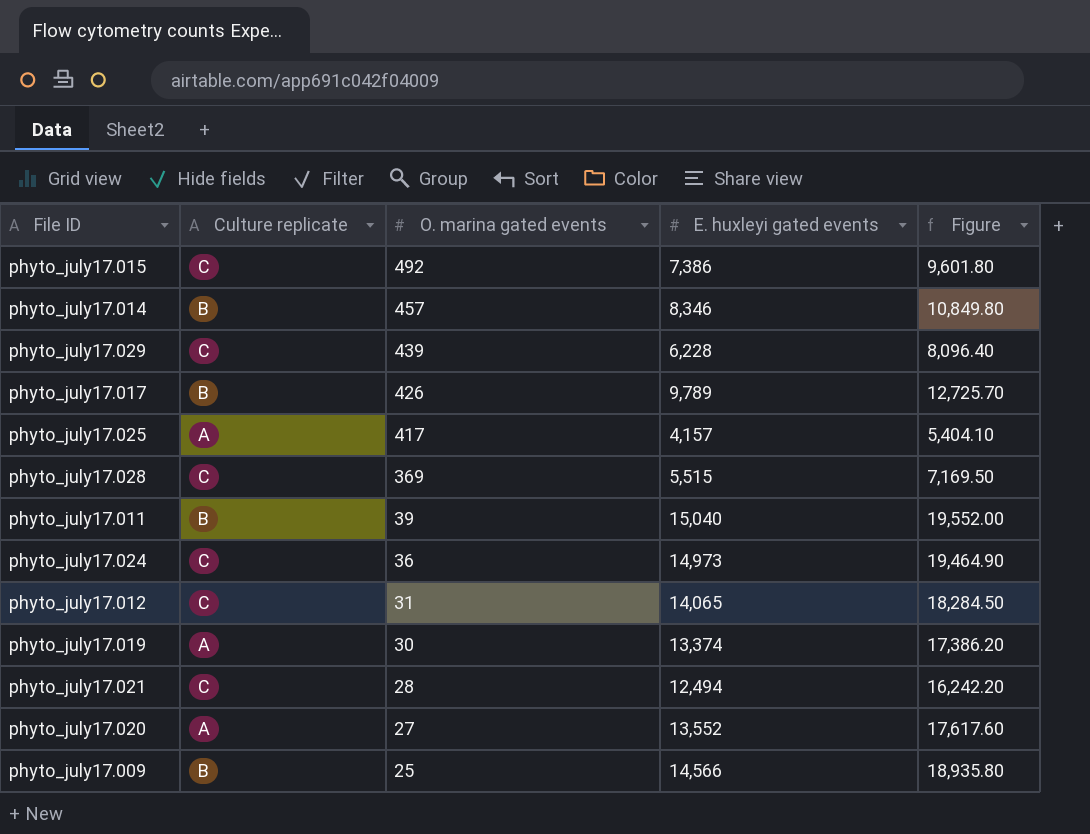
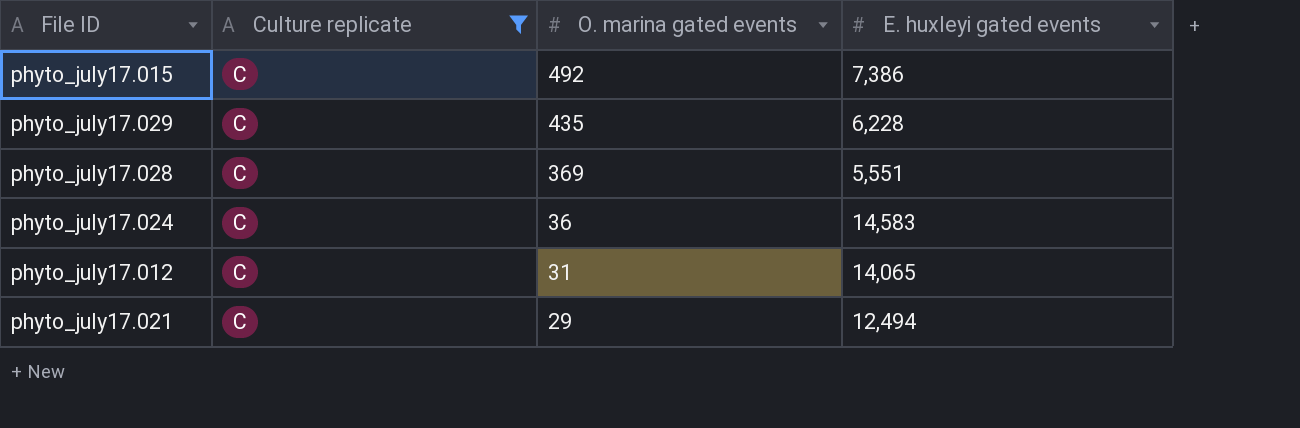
filter: none -> Culture replicate = C
column Figure | formula: [E. huxleyi gated events] * 1.3 -> none
phyto_july17.029 | O. marina gated events: 439 -> 435
phyto_july17.028 | E. huxleyi gated events: 5,515 -> 5,551
phyto_july17.024 | E. huxleyi gated events: 14,973 -> 14,583
phyto_july17.021 | O. marina gated events: 28 -> 29

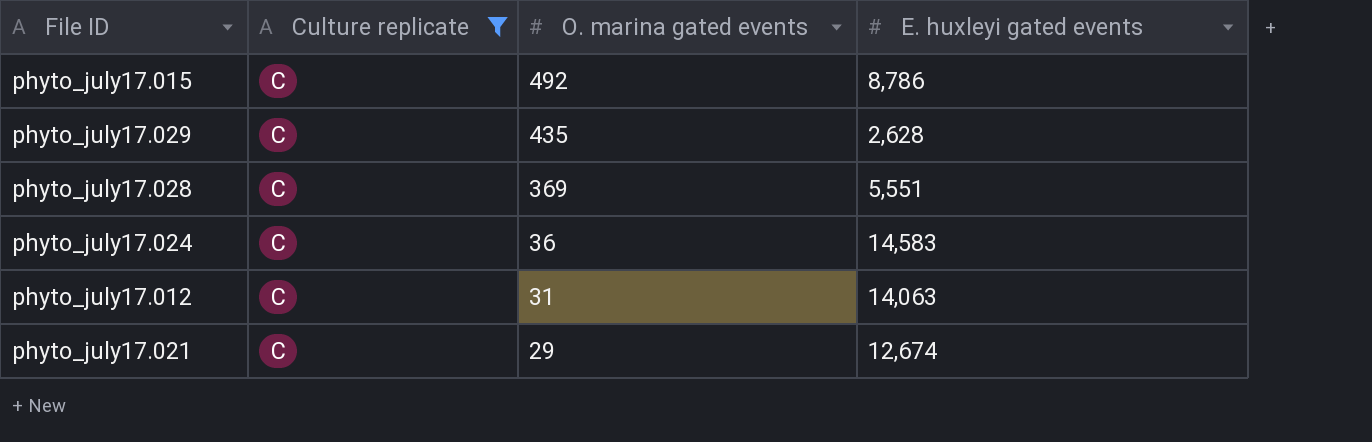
phyto_july17.015 | E. huxleyi gated events: 7,386 -> 8,786
phyto_july17.029 | E. huxleyi gated events: 6,228 -> 2,628
phyto_july17.012 | E. huxleyi gated events: 14,065 -> 14,063
phyto_july17.021 | E. huxleyi gated events: 12,494 -> 12,674

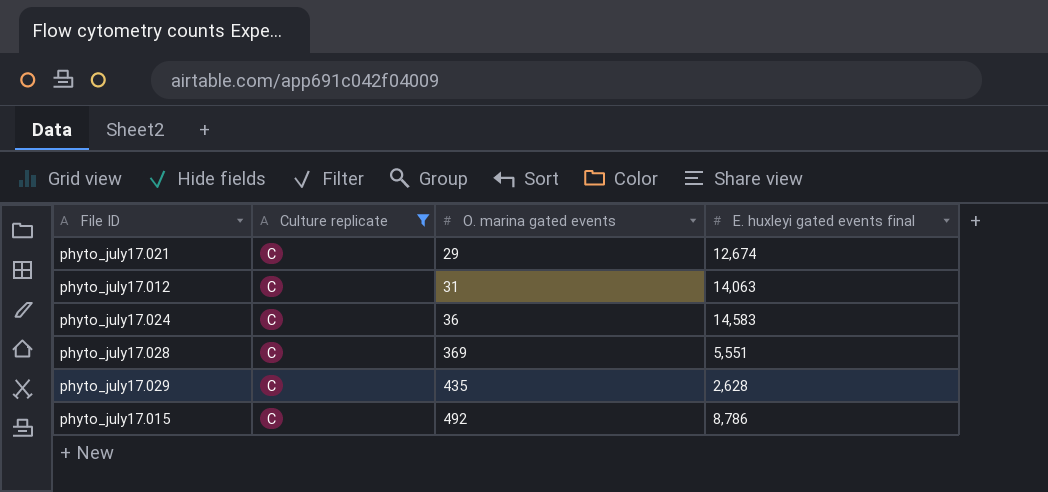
row order: O. marina gated events descending -> O. marina gated events ascending
column name: E. huxleyi gated events -> E. huxleyi gated events final

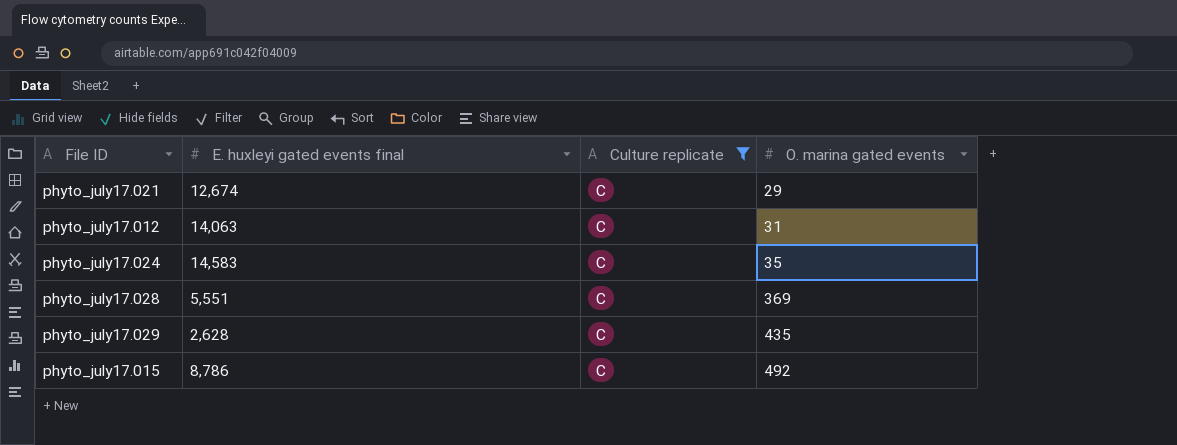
column E. huxleyi gated events final | position: 4 -> 2
phyto_july17.024 | O. marina gated events: 36 -> 35

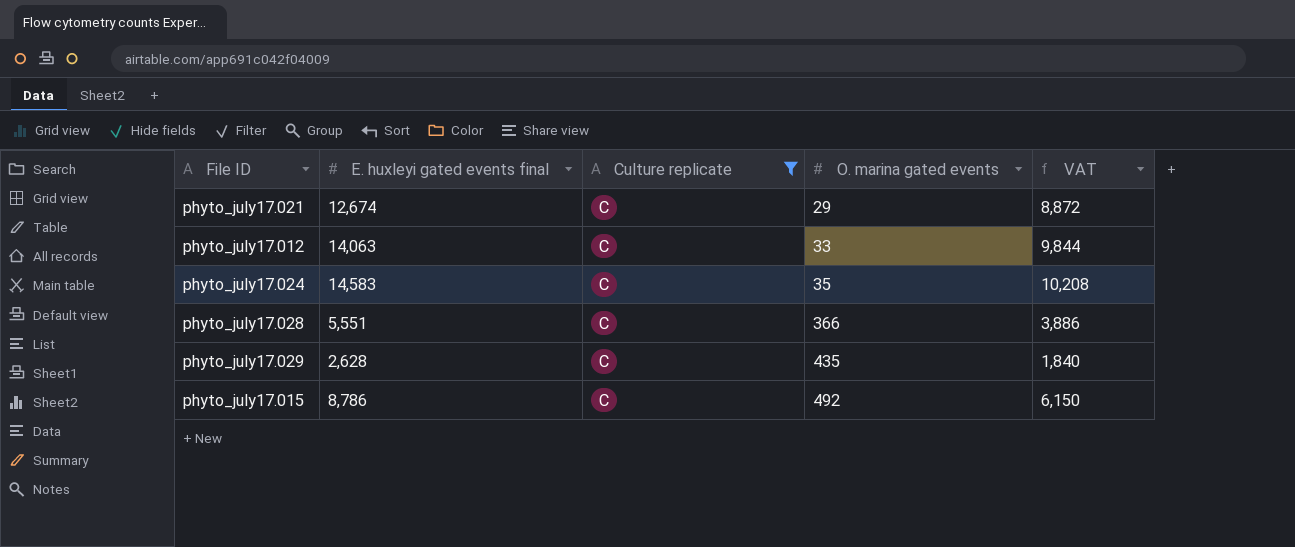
column VAT | formula: none -> [E. huxleyi gated events final] * 0.7
phyto_july17.012 | O. marina gated events: 31 -> 33
phyto_july17.028 | O. marina gated events: 369 -> 366

